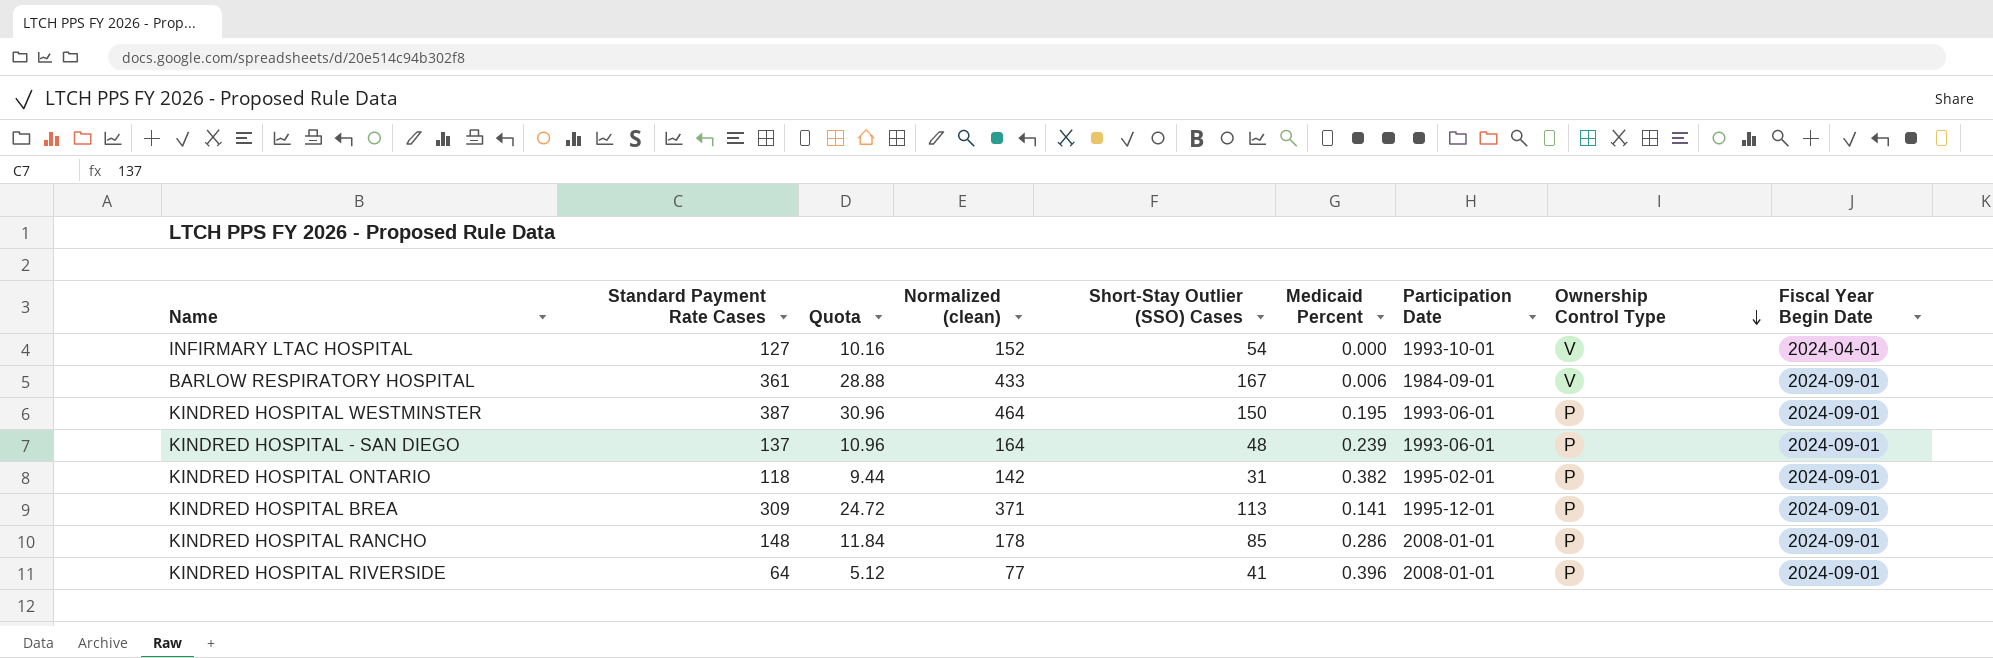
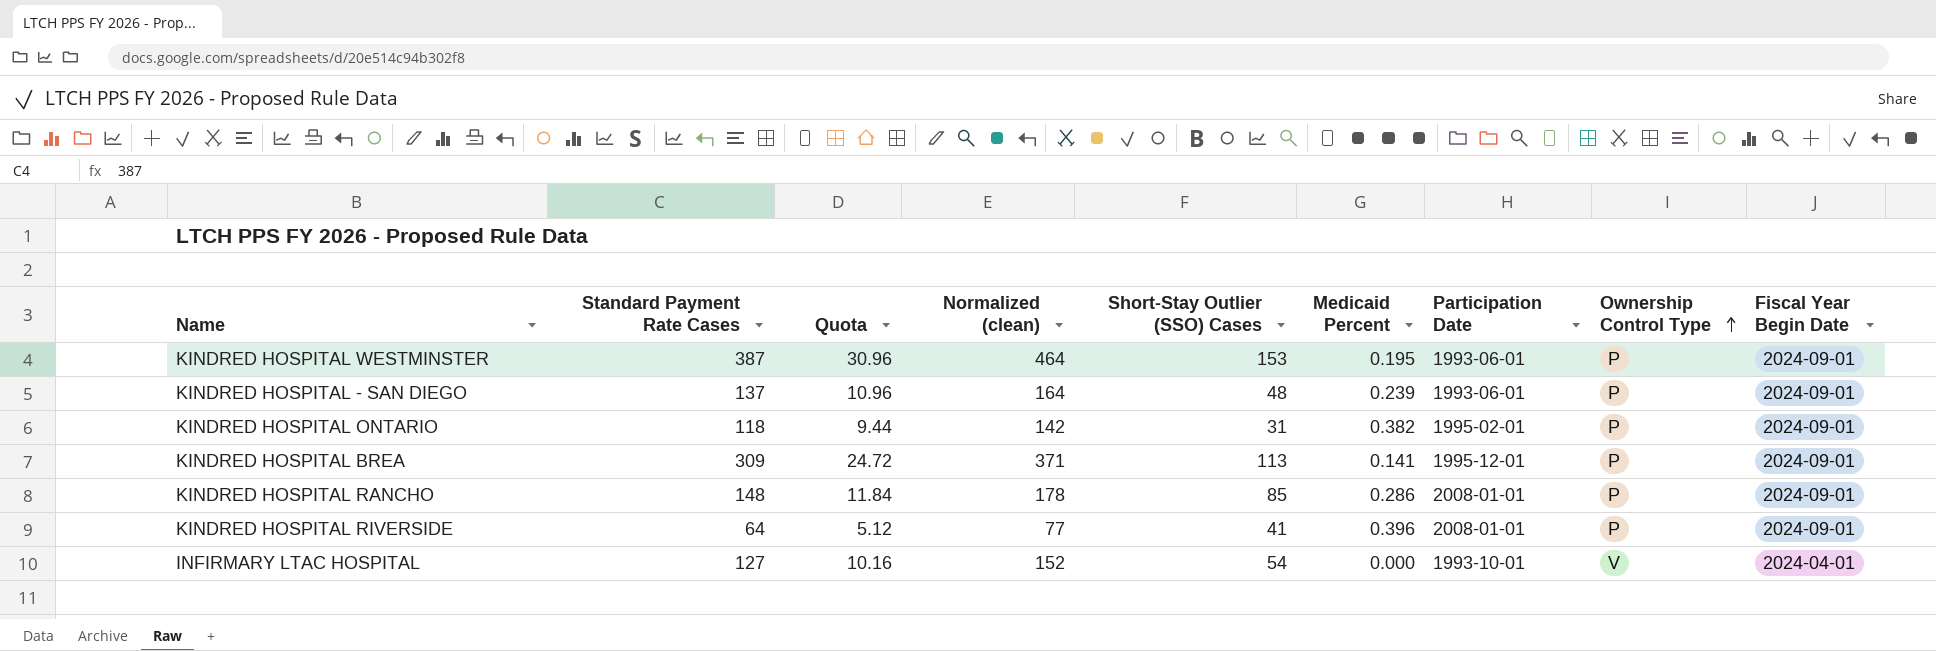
row order: Ownership Control Type descending -> Ownership Control Type ascending
row BARLOW RESPIRATORY HOSPITAL: 361 | 28.88 | 433 | 167 | 0.006 | 1984-09-01 | V | 2024-09-01 -> none
KINDRED HOSPITAL WESTMINSTER | Short-Stay Outlier (SSO) Cases: 150 -> 153

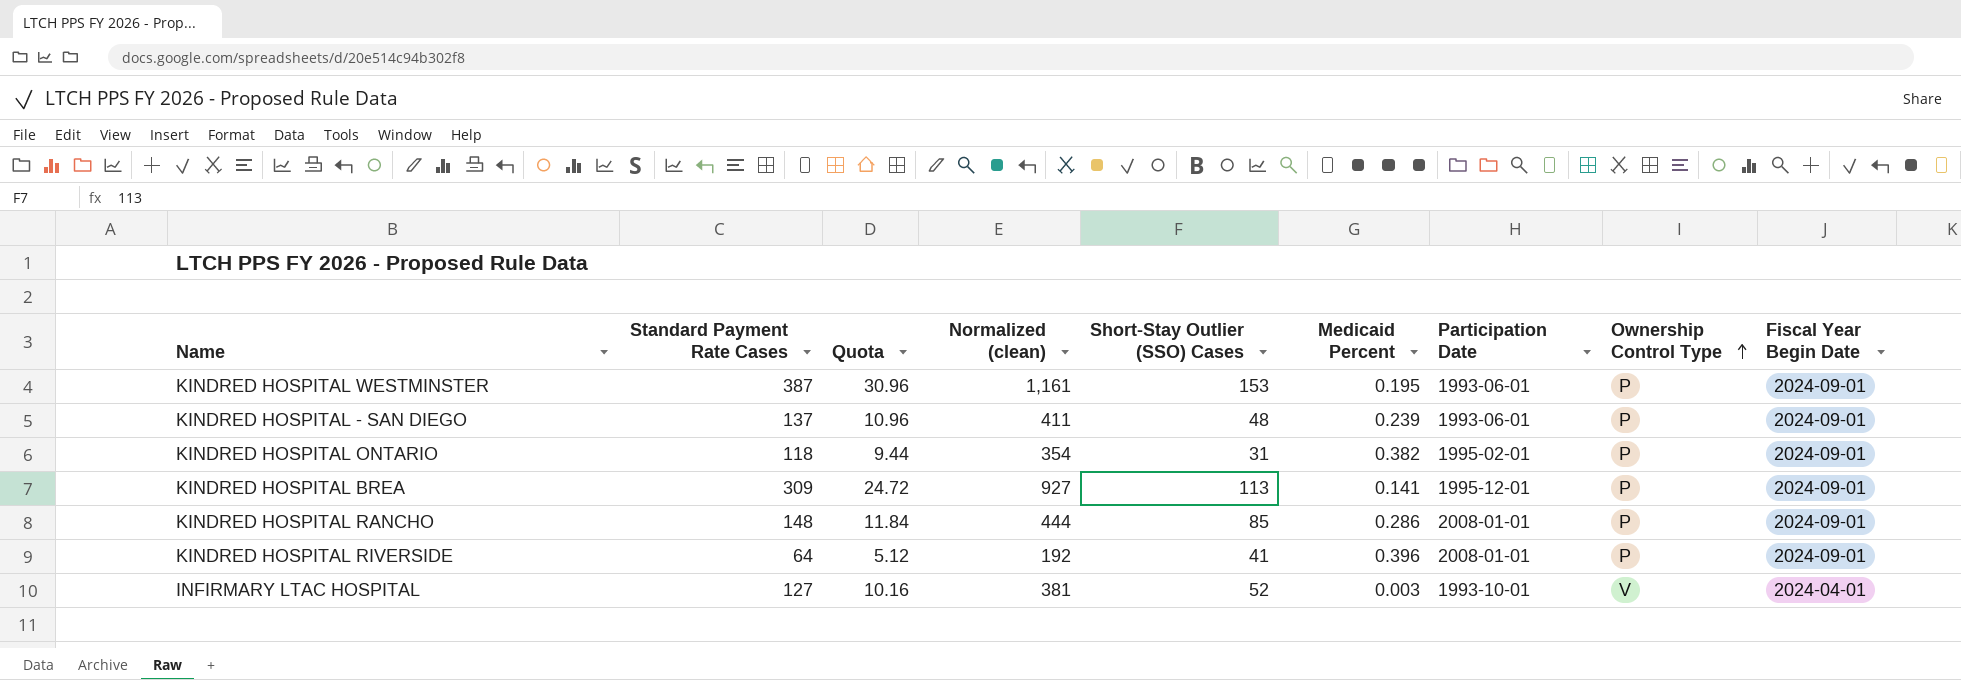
column Normalized (clean) | formula: [Standard Payment Rate Cases] * 1.2 -> [Standard Payment Rate Cases] * 3
INFIRMARY LTAC HOSPITAL | Short-Stay Outlier (SSO) Cases: 54 -> 52
INFIRMARY LTAC HOSPITAL | Medicaid Percent: 0.000 -> 0.003

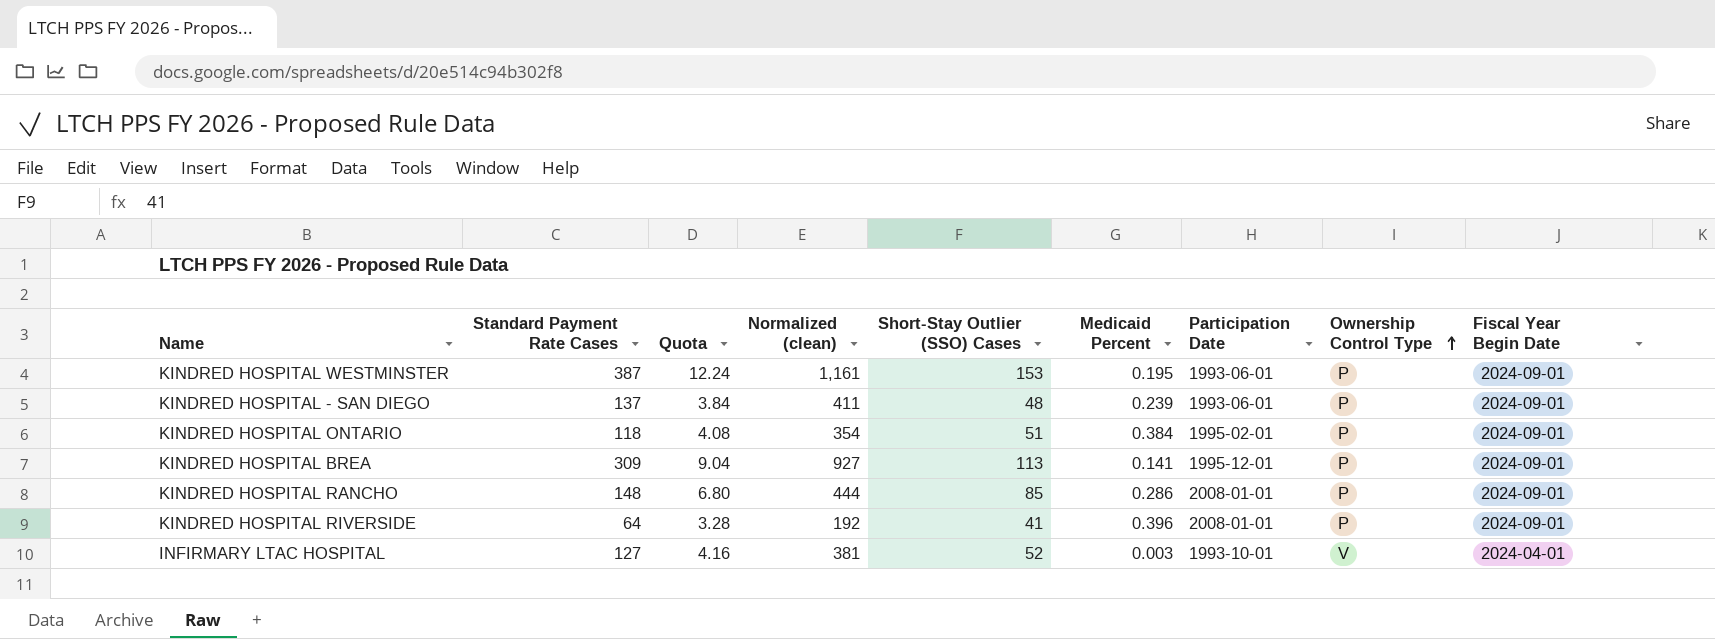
column Quota | formula: [Standard Payment Rate Cases] * 0.08 -> [Short-Stay Outlier (SSO) Cases] * 0.08
KINDRED HOSPITAL ONTARIO | Short-Stay Outlier (SSO) Cases: 31 -> 51
KINDRED HOSPITAL ONTARIO | Medicaid Percent: 0.382 -> 0.384

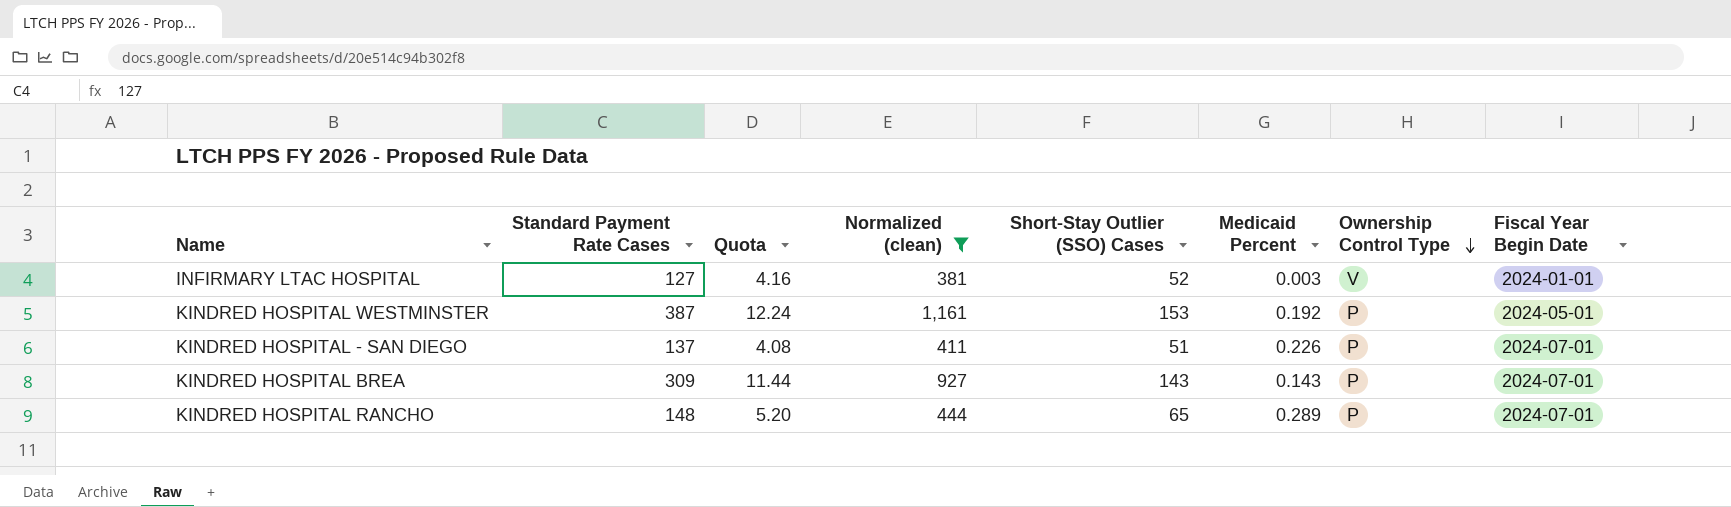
filter: none -> Normalized (clean) >= 381
row order: Ownership Control Type ascending -> Ownership Control Type descending
column Participation Date | position: 7 -> none
INFIRMARY LTAC HOSPITAL | Fiscal Year Begin Date: 2024-04-01 -> 2024-01-01
KINDRED HOSPITAL WESTMINSTER | Medicaid Percent: 0.195 -> 0.192
KINDRED HOSPITAL WESTMINSTER | Fiscal Year Begin Date: 2024-09-01 -> 2024-05-01
KINDRED HOSPITAL - SAN DIEGO | Quota: 3.84 -> 4.08
KINDRED HOSPITAL - SAN DIEGO | Short-Stay Outlier (SSO) Cases: 48 -> 51
KINDRED HOSPITAL - SAN DIEGO | Medicaid Percent: 0.239 -> 0.226
KINDRED HOSPITAL - SAN DIEGO | Fiscal Year Begin Date: 2024-09-01 -> 2024-07-01
KINDRED HOSPITAL BREA | Quota: 9.04 -> 11.44
KINDRED HOSPITAL BREA | Short-Stay Outlier (SSO) Cases: 113 -> 143
KINDRED HOSPITAL BREA | Medicaid Percent: 0.141 -> 0.143
KINDRED HOSPITAL BREA | Fiscal Year Begin Date: 2024-09-01 -> 2024-07-01
KINDRED HOSPITAL RANCHO | Quota: 6.80 -> 5.20
KINDRED HOSPITAL RANCHO | Short-Stay Outlier (SSO) Cases: 85 -> 65
KINDRED HOSPITAL RANCHO | Medicaid Percent: 0.286 -> 0.289
KINDRED HOSPITAL RANCHO | Fiscal Year Begin Date: 2024-09-01 -> 2024-07-01

